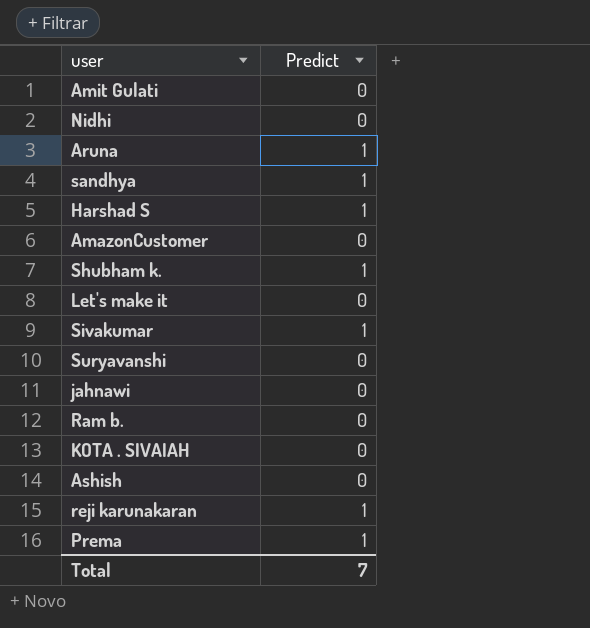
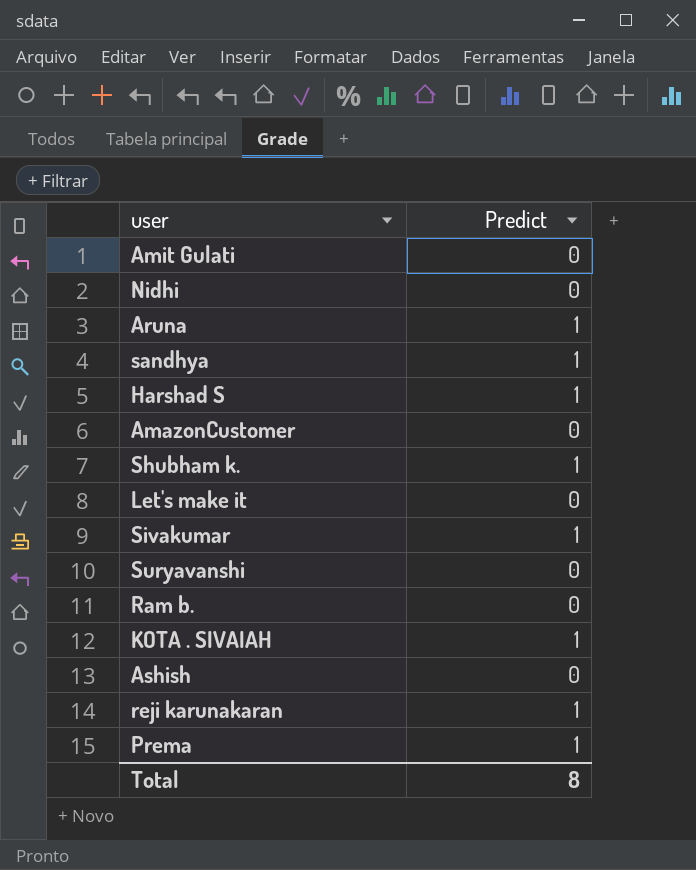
row jahnawi: 0 -> none
KOTA . SIVAIAH | Predict: 0 -> 1
Total | Predict: 7 -> 8

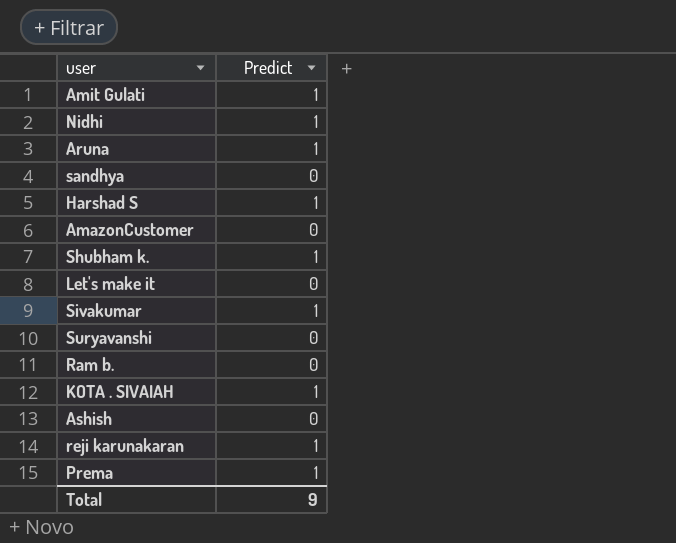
Amit Gulati | Predict: 0 -> 1
Nidhi | Predict: 0 -> 1
sandhya | Predict: 1 -> 0
Total | Predict: 8 -> 9

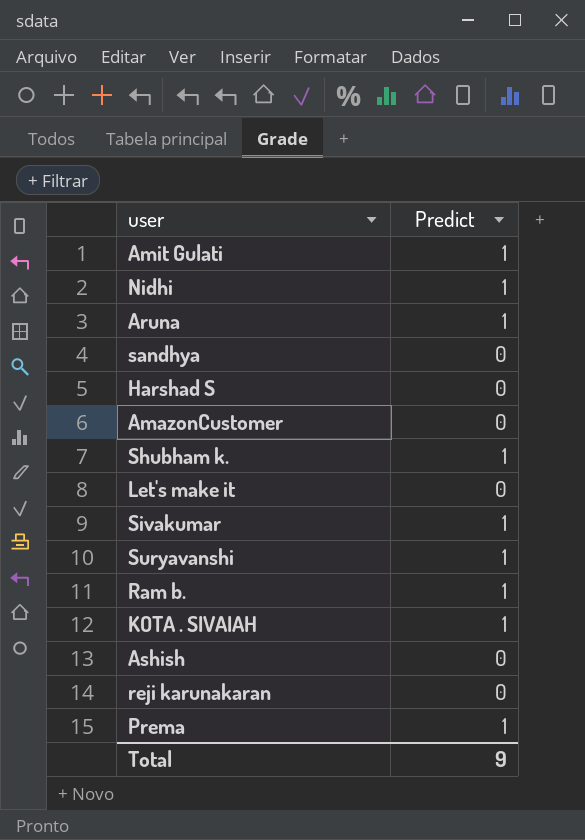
Harshad S | Predict: 1 -> 0
Suryavanshi | Predict: 0 -> 1
Ram b. | Predict: 0 -> 1
reji karunakaran | Predict: 1 -> 0

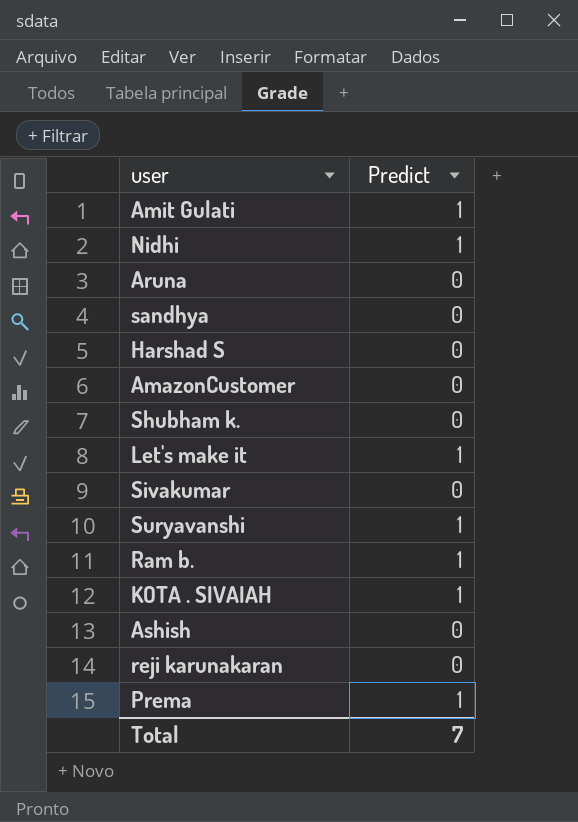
Aruna | Predict: 1 -> 0
Shubham k. | Predict: 1 -> 0
Let's make it | Predict: 0 -> 1
Sivakumar | Predict: 1 -> 0
Total | Predict: 9 -> 7

